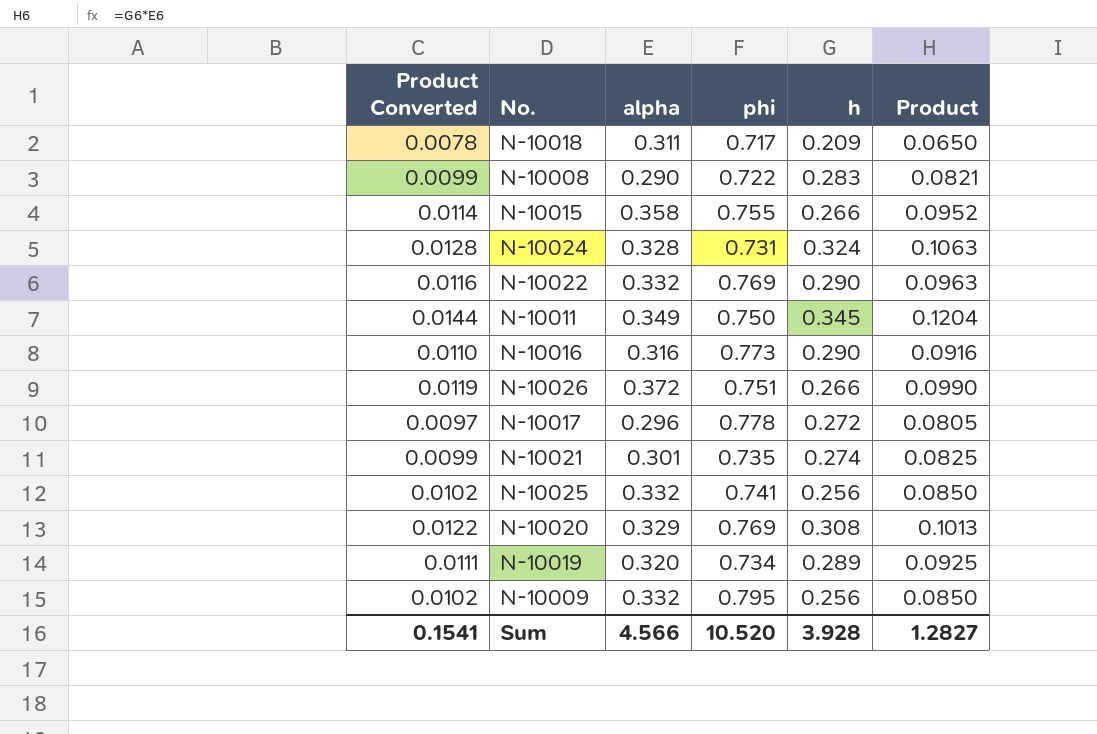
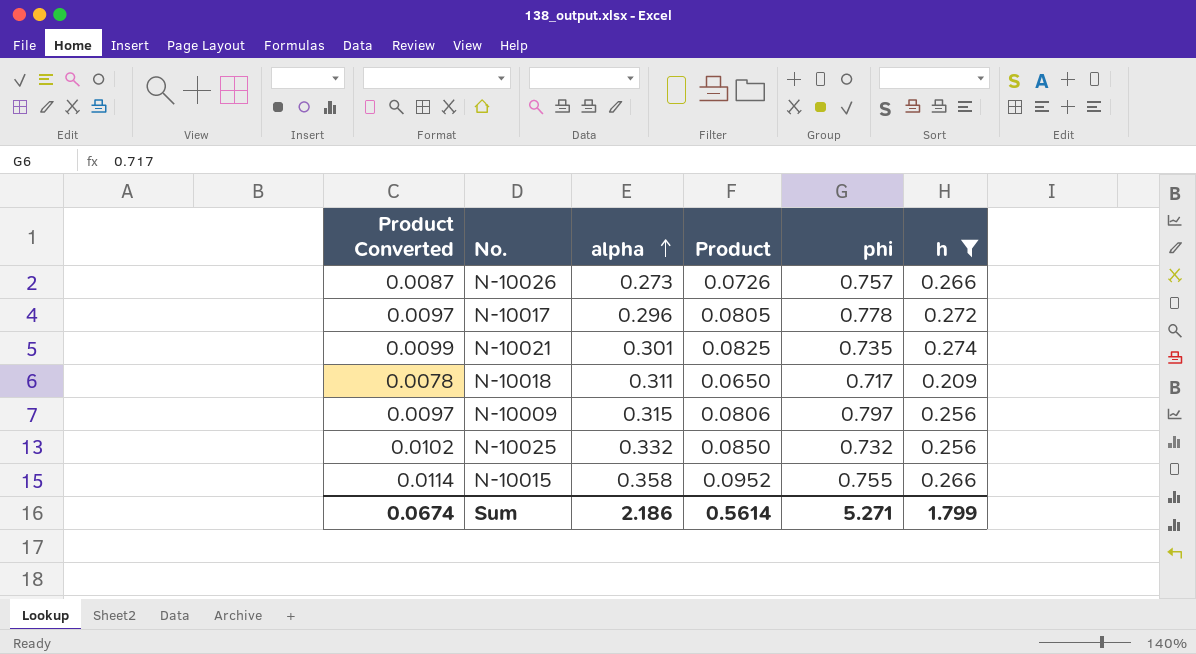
filter: none -> h <= 0.274
row order: none -> alpha ascending
column Product | position: 6 -> 4
N-10026 | Product Converted: 0.0119 -> 0.0087
N-10026 | alpha: 0.372 -> 0.273
N-10026 | Product: 0.0990 -> 0.0726
N-10026 | phi: 0.751 -> 0.757
N-10009 | Product Converted: 0.0102 -> 0.0097
N-10009 | alpha: 0.332 -> 0.315
N-10009 | Product: 0.0850 -> 0.0806
N-10009 | phi: 0.795 -> 0.797
N-10025 | phi: 0.741 -> 0.732
Sum | Product Converted: 0.1541 -> 0.0674
Sum | alpha: 4.566 -> 2.186
Sum | Product: 1.2827 -> 0.5614
Sum | phi: 10.520 -> 5.271
Sum | h: 3.928 -> 1.799

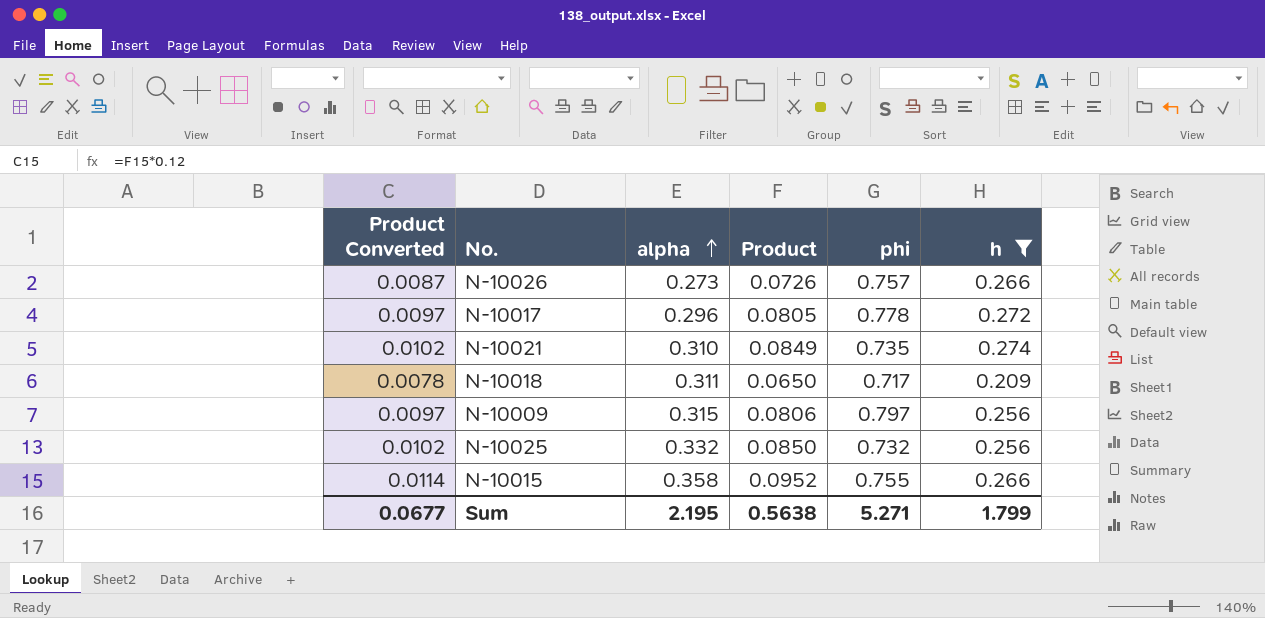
N-10021 | Product Converted: 0.0099 -> 0.0102
N-10021 | alpha: 0.301 -> 0.310
N-10021 | Product: 0.0825 -> 0.0849
Sum | Product Converted: 0.0674 -> 0.0677
Sum | alpha: 2.186 -> 2.195
Sum | Product: 0.5614 -> 0.5638

